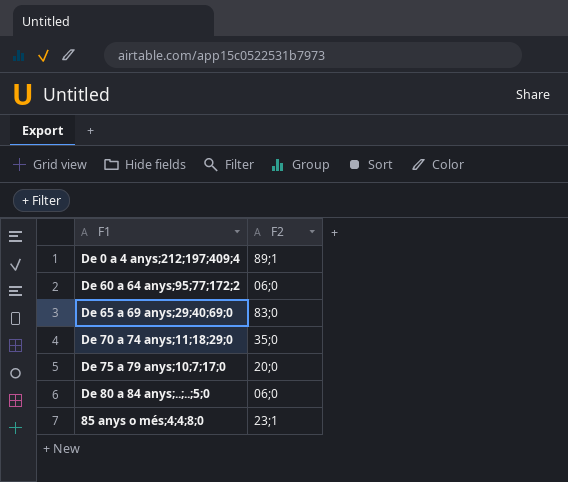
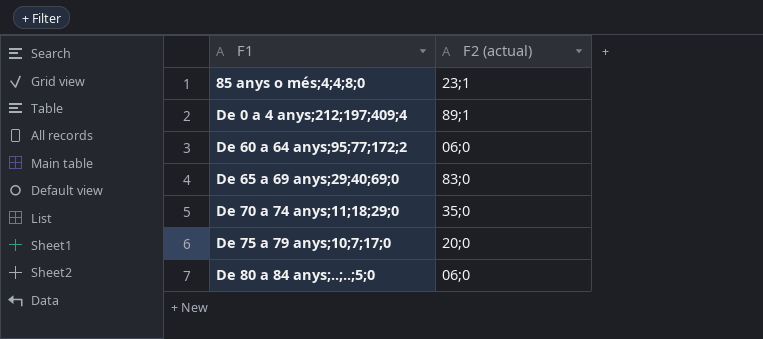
row order: none -> F1 ascending
column name: F2 -> F2 (actual)

